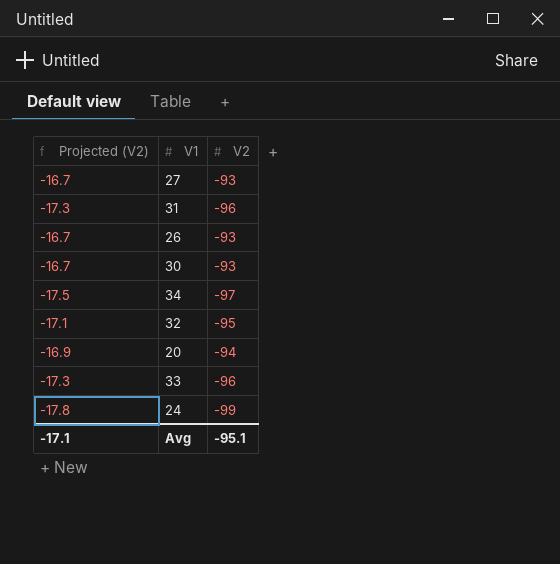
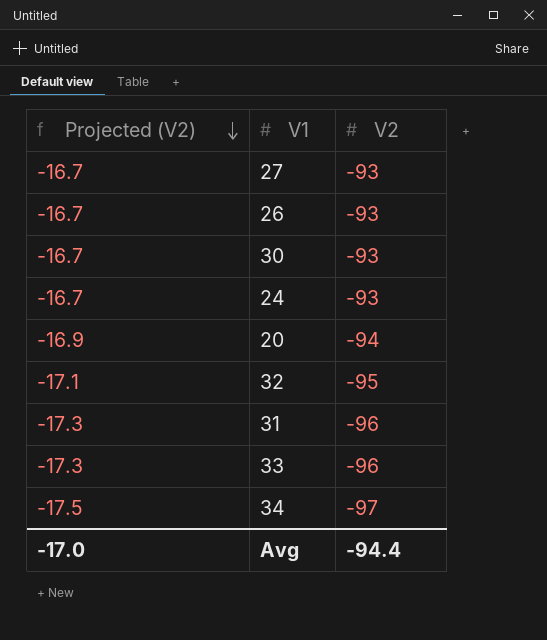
row order: none -> Projected (V2) descending
24 | Projected (V2): -17.8 -> -16.7
24 | V2: -99 -> -93
Avg | Projected (V2): -17.1 -> -17.0
Avg | V2: -95.1 -> -94.4

